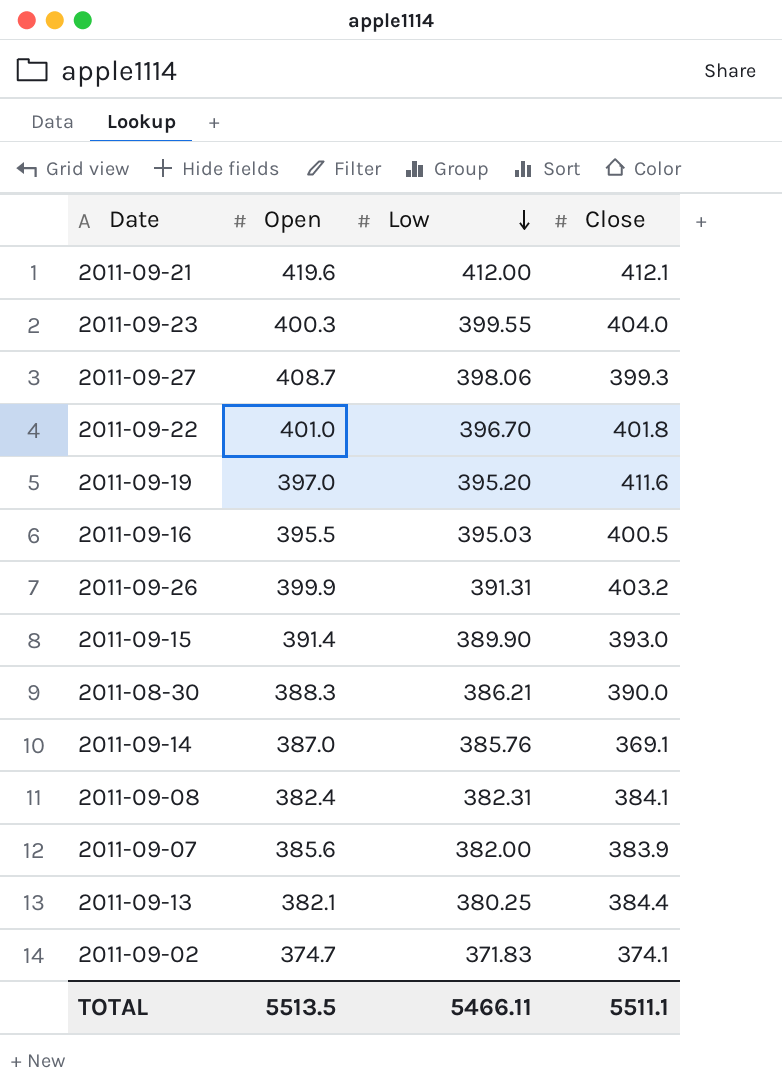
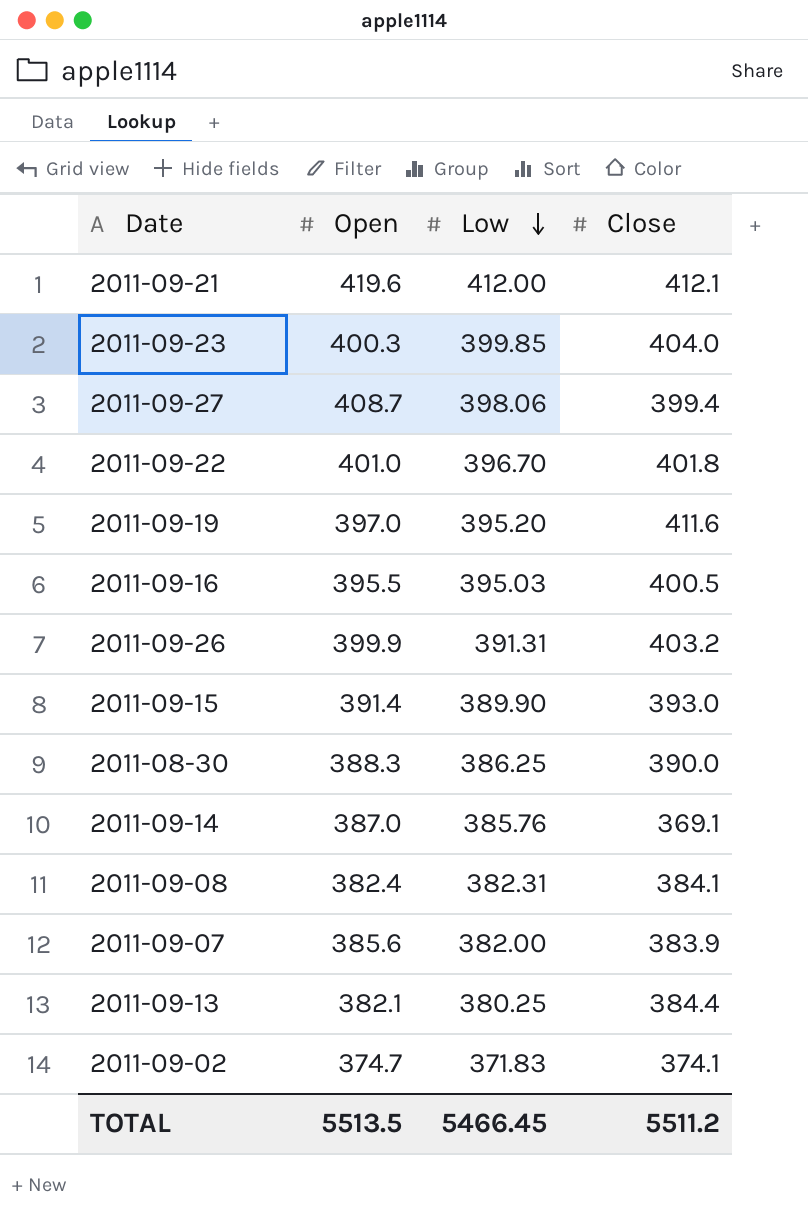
2011-09-23 | Low: 399.55 -> 399.85
2011-09-27 | Close: 399.3 -> 399.4
2011-08-30 | Low: 386.21 -> 386.25
TOTAL | Low: 5466.11 -> 5466.45
TOTAL | Close: 5511.1 -> 5511.2

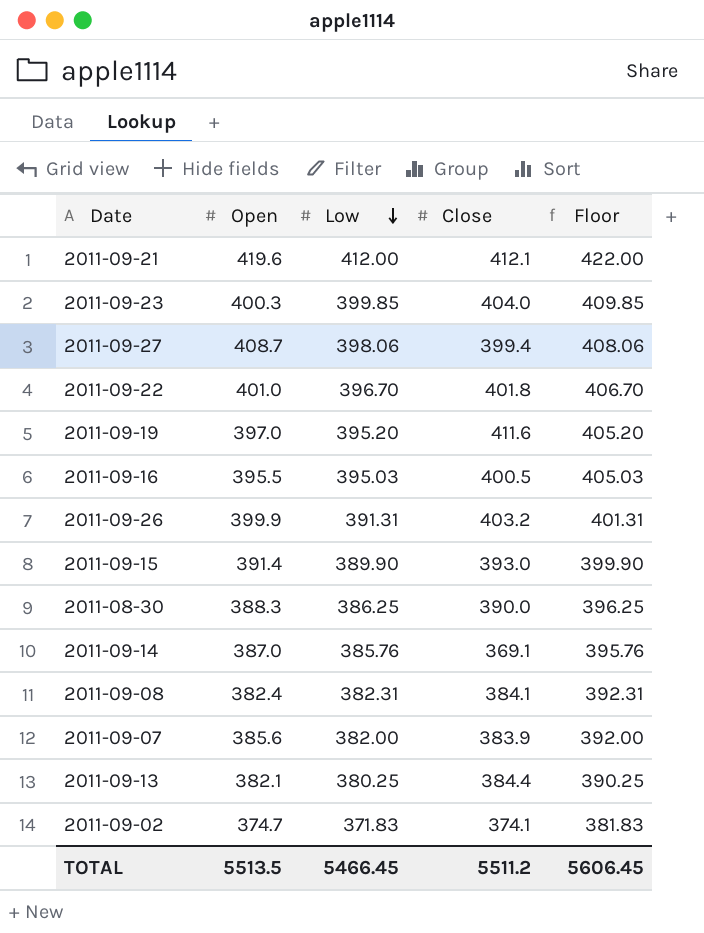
column Floor | formula: none -> [Low] + 10

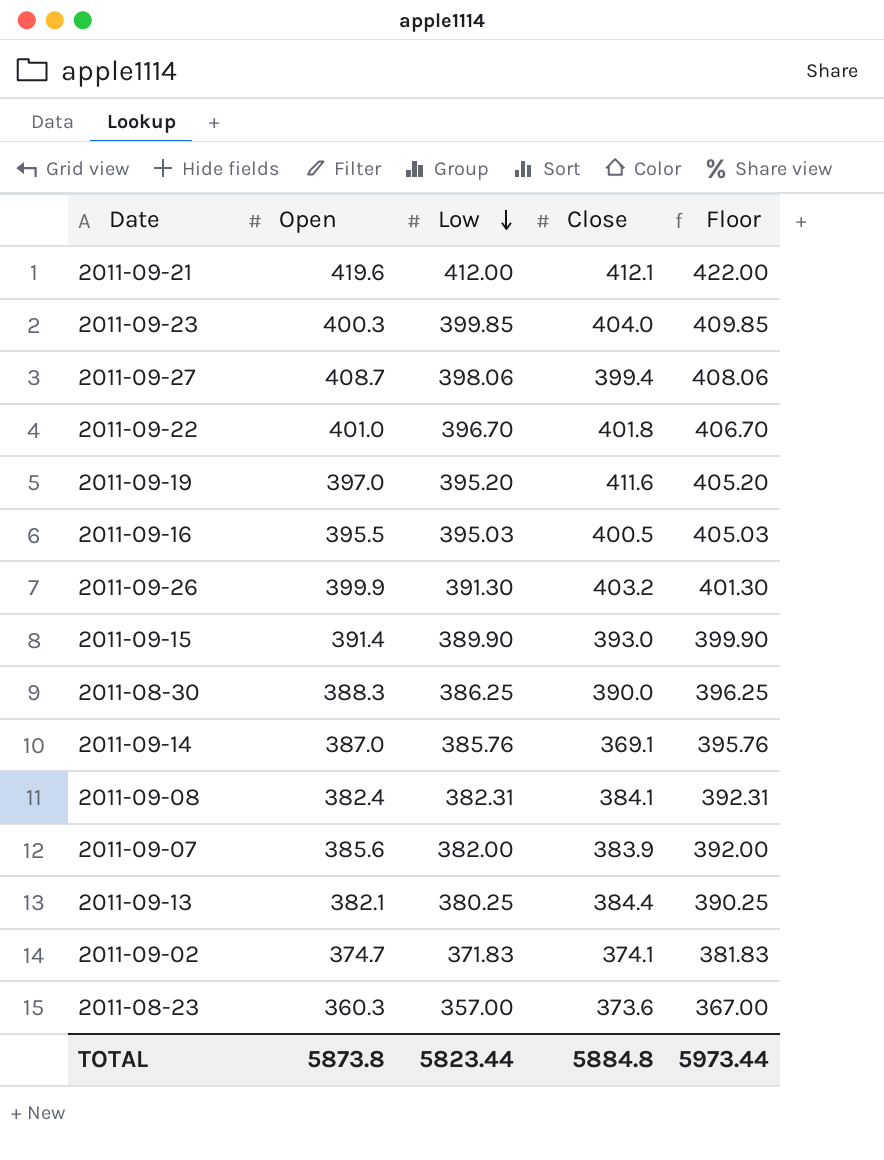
2011-09-26 | Low: 391.31 -> 391.30
2011-09-26 | Floor: 401.31 -> 401.30
row 2011-08-23: none -> 360.3 | 357.00 | 373.6 | 367.00
TOTAL | Open: 5513.5 -> 5873.8
TOTAL | Low: 5466.45 -> 5823.44
TOTAL | Close: 5511.2 -> 5884.8
TOTAL | Floor: 5606.45 -> 5973.44

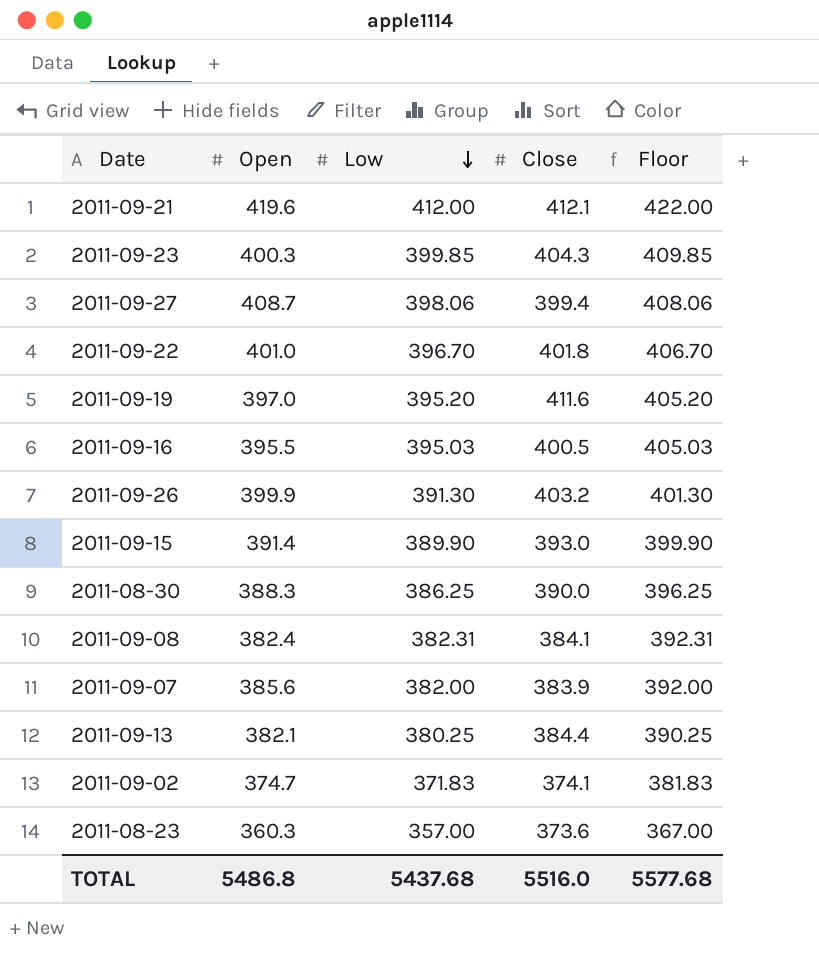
row 2011-09-14: 387.0 | 385.76 | 369.1 | 395.76 -> none
2011-09-23 | Close: 404.0 -> 404.3
TOTAL | Open: 5873.8 -> 5486.8
TOTAL | Low: 5823.44 -> 5437.68
TOTAL | Close: 5884.8 -> 5516.0
TOTAL | Floor: 5973.44 -> 5577.68

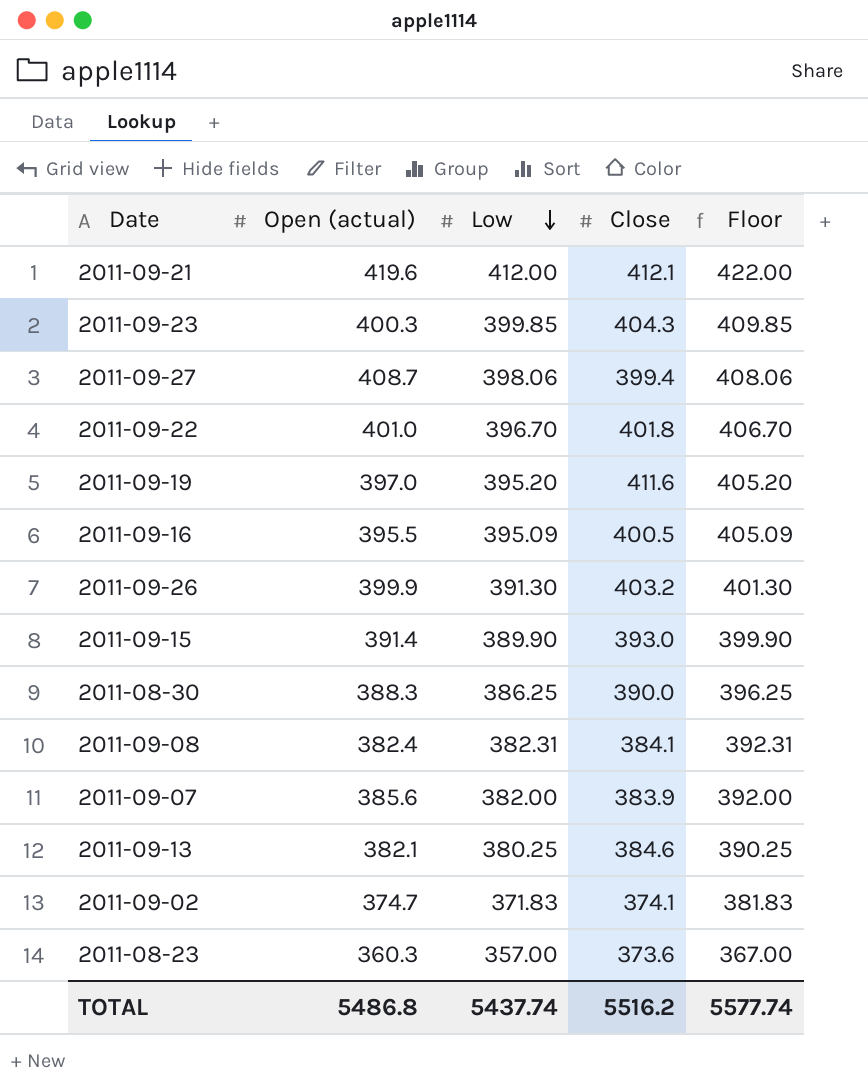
column name: Open -> Open (actual)
2011-09-16 | Low: 395.03 -> 395.09
2011-09-16 | Floor: 405.03 -> 405.09
2011-09-13 | Close: 384.4 -> 384.6
TOTAL | Low: 5437.68 -> 5437.74
TOTAL | Close: 5516.0 -> 5516.2
TOTAL | Floor: 5577.68 -> 5577.74

